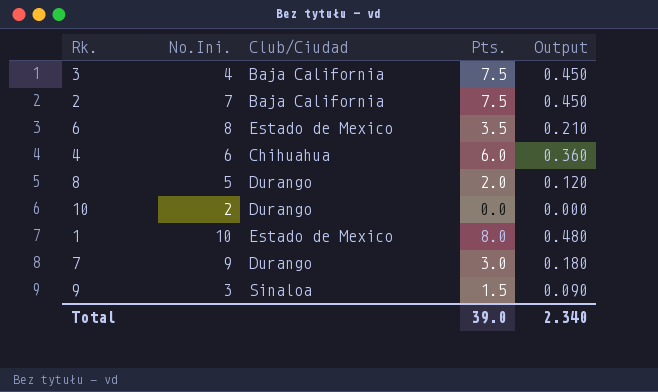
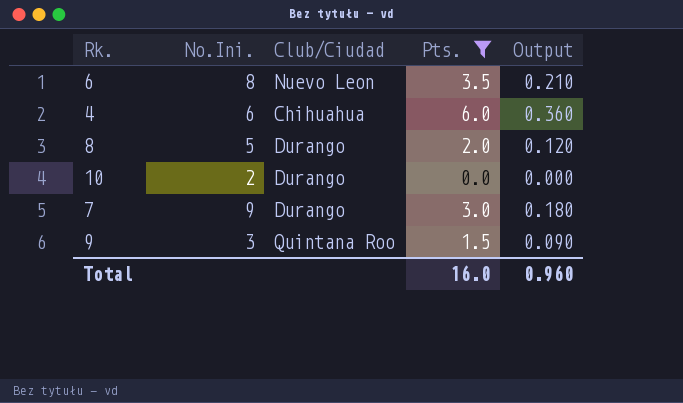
filter: none -> Pts. <= 6.0
6 | Club/Ciudad: Estado de Mexico -> Nuevo Leon
9 | Club/Ciudad: Sinaloa -> Quintana Roo
Total | Pts.: 39.0 -> 16.0
Total | Output: 2.340 -> 0.960

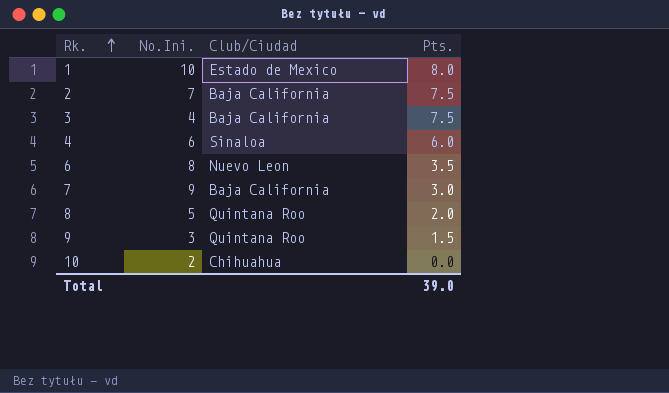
filter: Pts. <= 6.0 -> none
row order: none -> Rk. ascending
column Output | formula: [Pts.] * 0.06 -> none
4 | Club/Ciudad: Chihuahua -> Sinaloa
7 | Club/Ciudad: Durango -> Baja California
8 | Club/Ciudad: Durango -> Quintana Roo
10 | Club/Ciudad: Durango -> Chihuahua
Total | Pts.: 16.0 -> 39.0

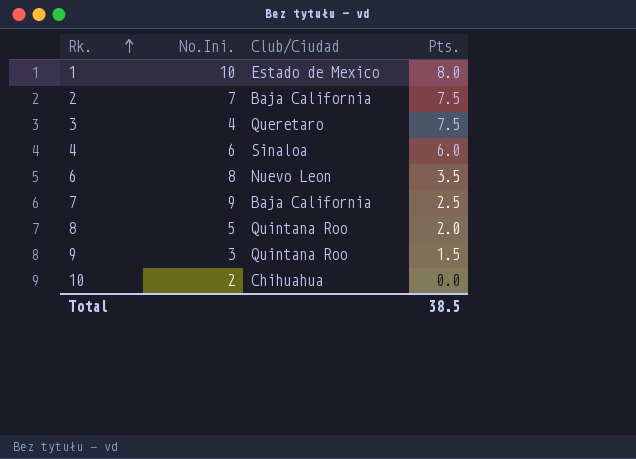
3 | Club/Ciudad: Baja California -> Queretaro
7 | Pts.: 3.0 -> 2.5
Total | Pts.: 39.0 -> 38.5

